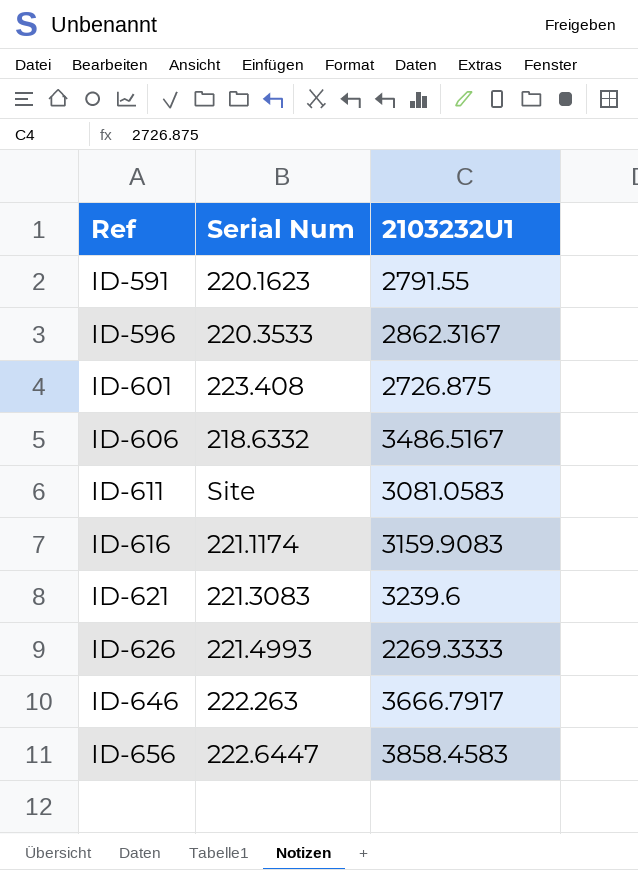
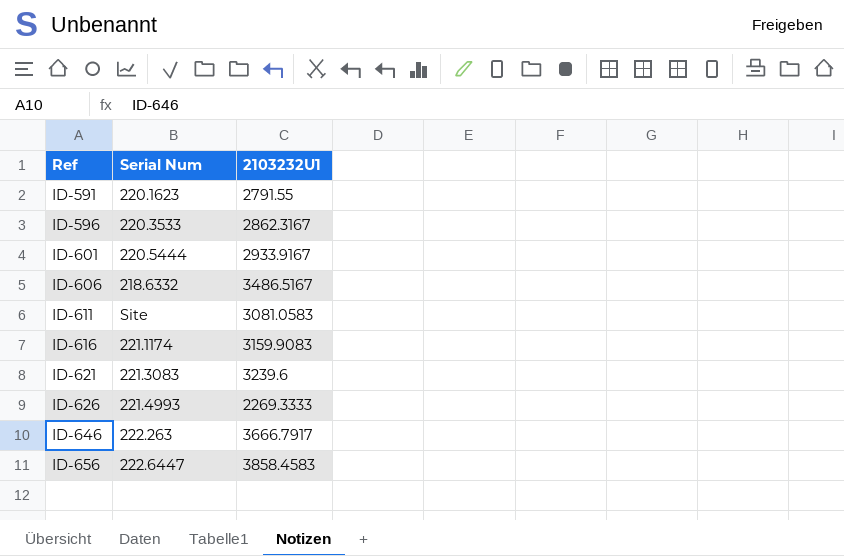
ID-601 | Serial Num: 223.408 -> 220.5444
ID-601 | 2103232U1: 2726.875 -> 2933.9167

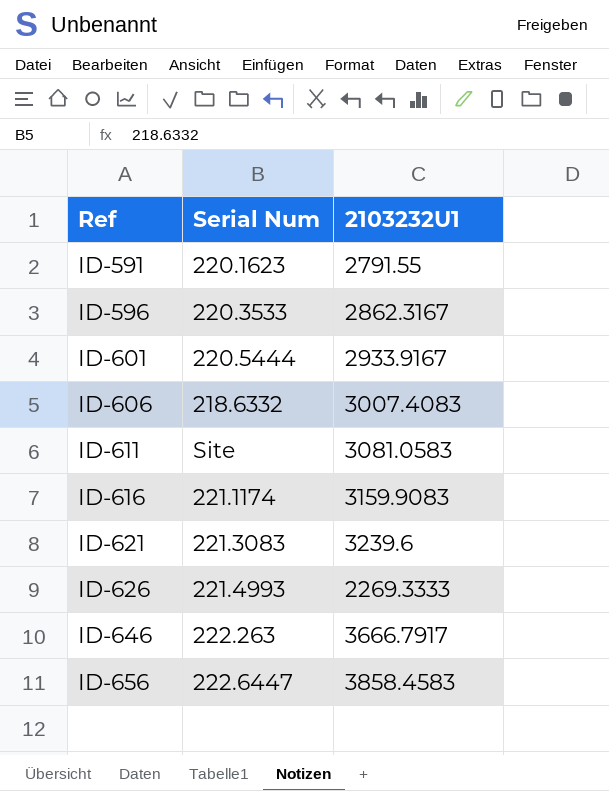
ID-606 | 2103232U1: 3486.5167 -> 3007.4083

